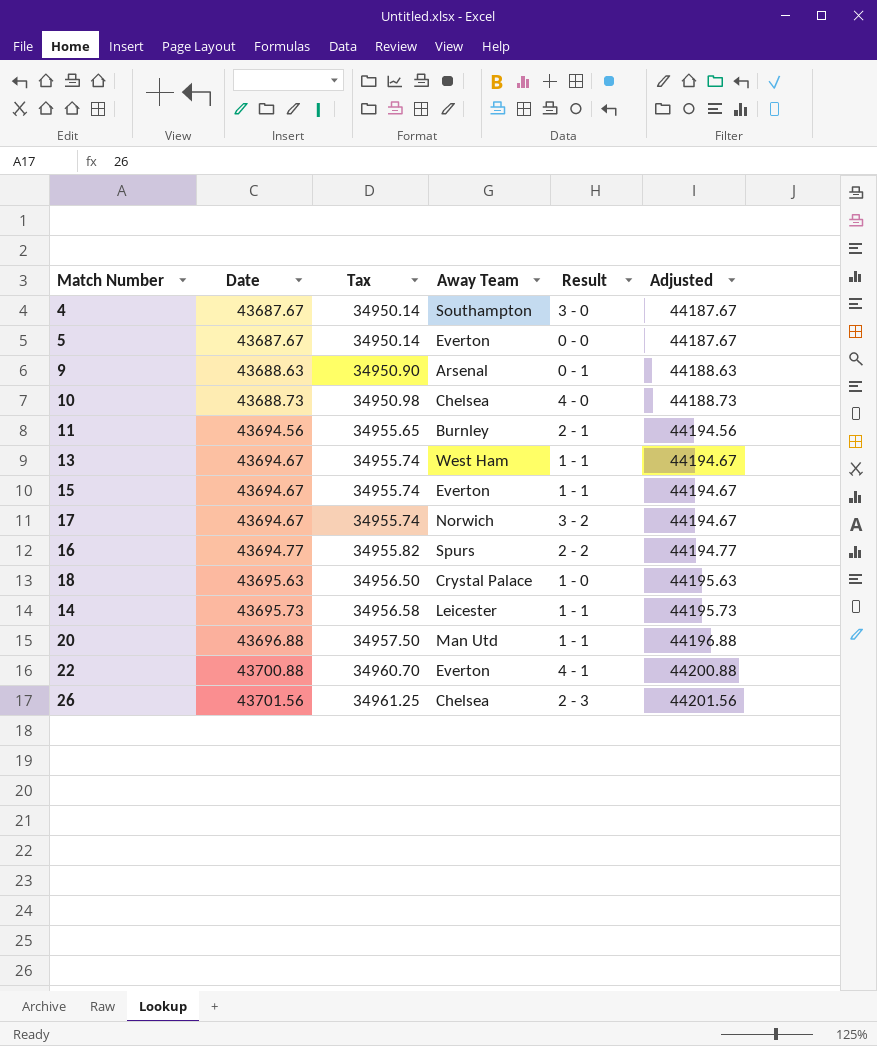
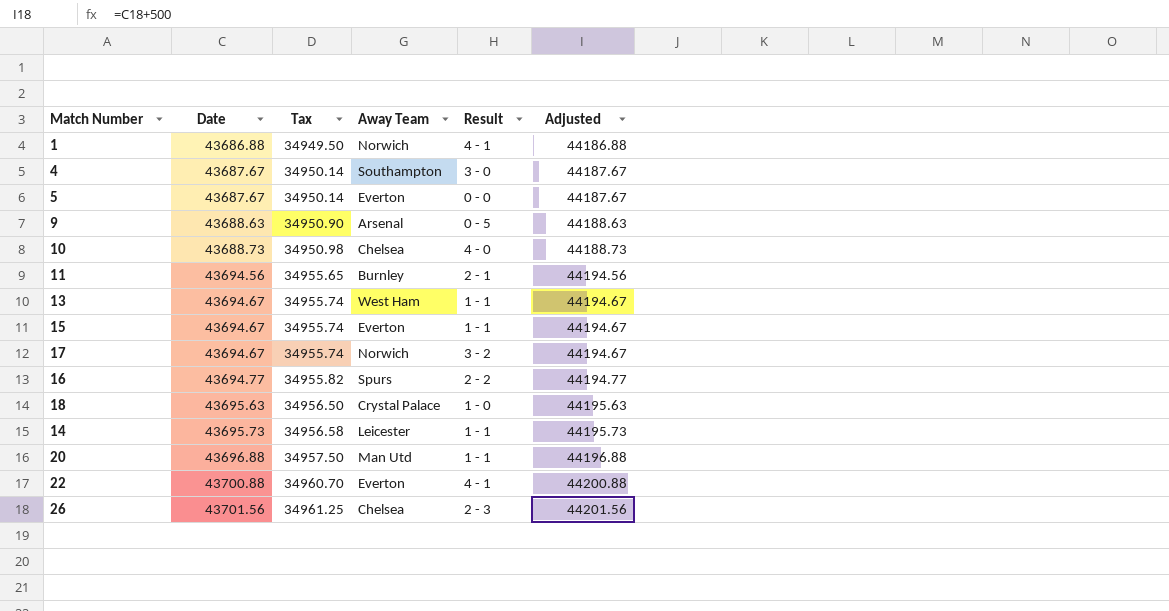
row 1: none -> 43686.88 | 34949.50 | Norwich | 4 - 1 | 44186.88
9 | Result: 0 - 1 -> 0 - 5

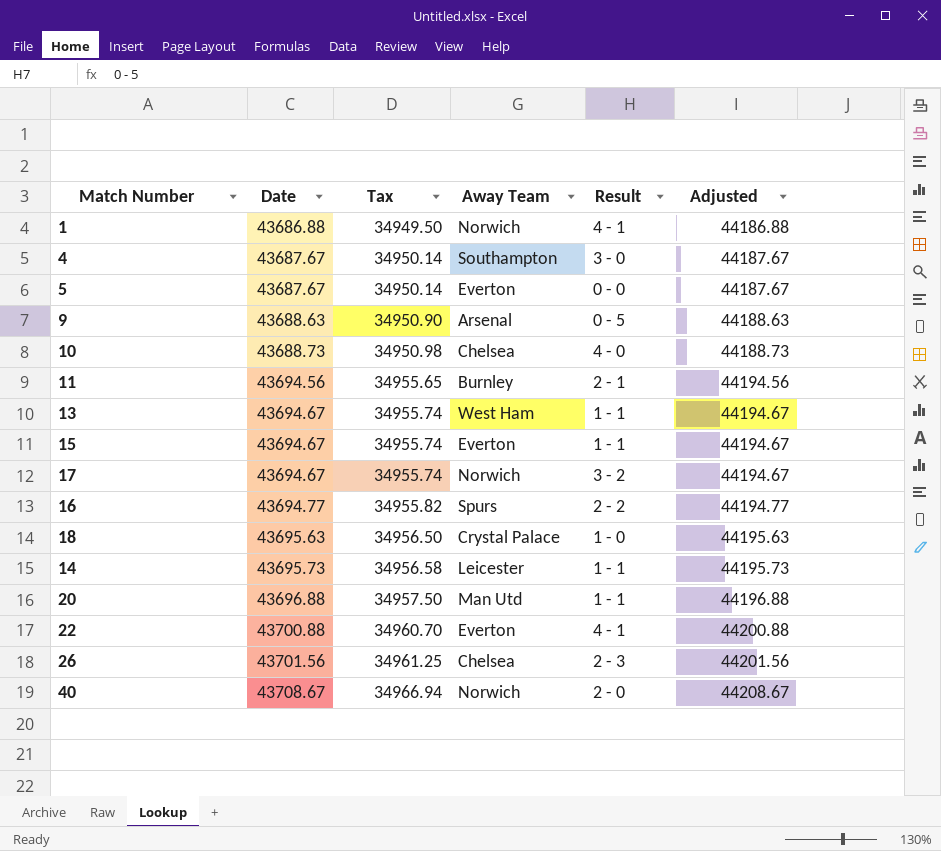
row 40: none -> 43708.67 | 34966.94 | Norwich | 2 - 0 | 44208.67

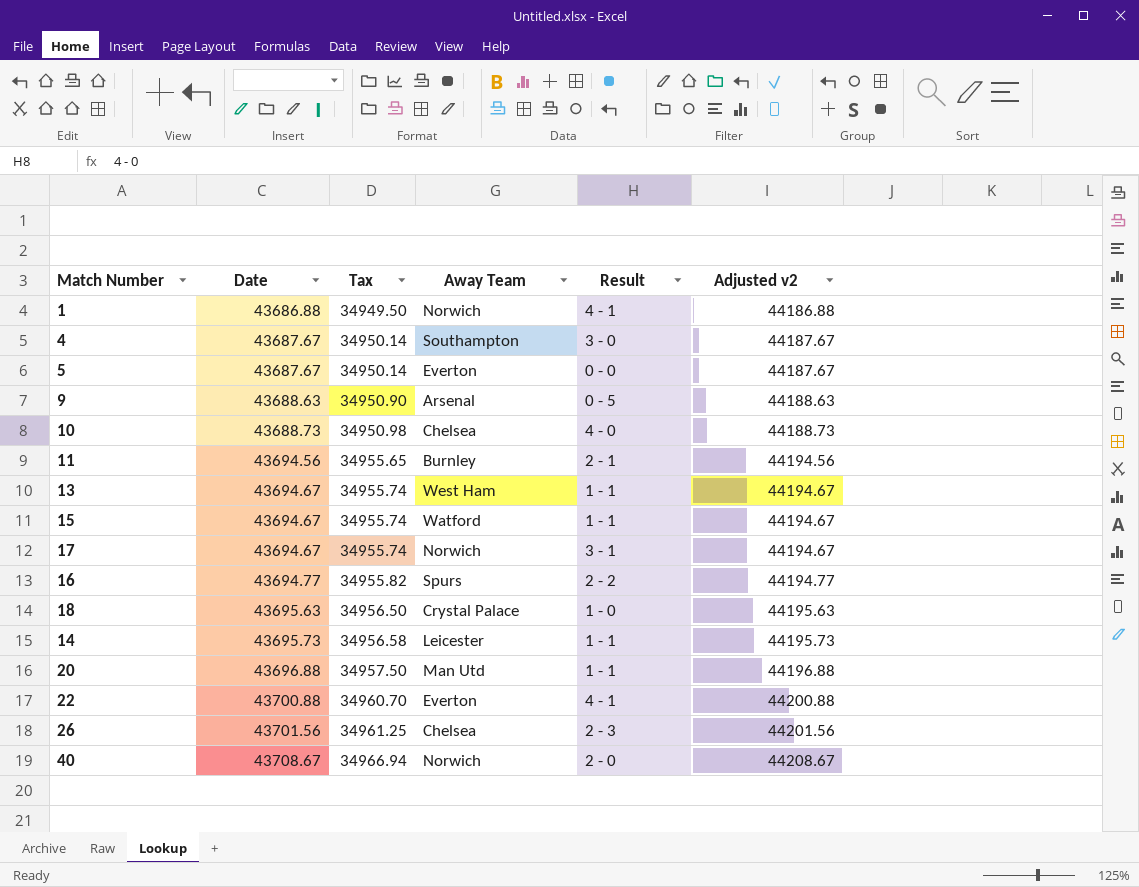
column name: Adjusted -> Adjusted v2
15 | Away Team: Everton -> Watford
17 | Result: 3 - 2 -> 3 - 1

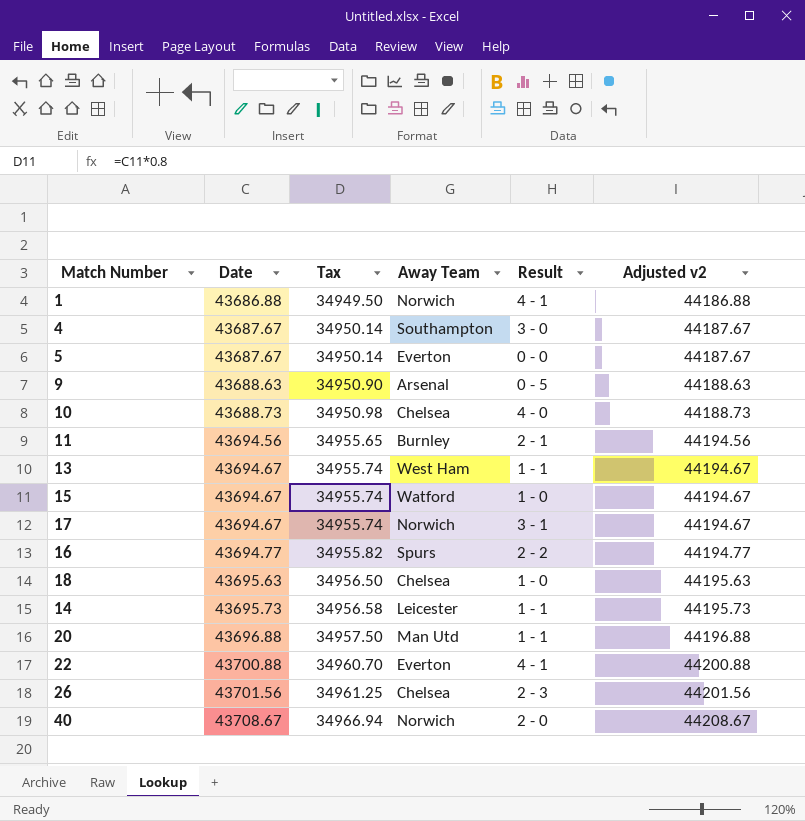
15 | Result: 1 - 1 -> 1 - 0
18 | Away Team: Crystal Palace -> Chelsea

